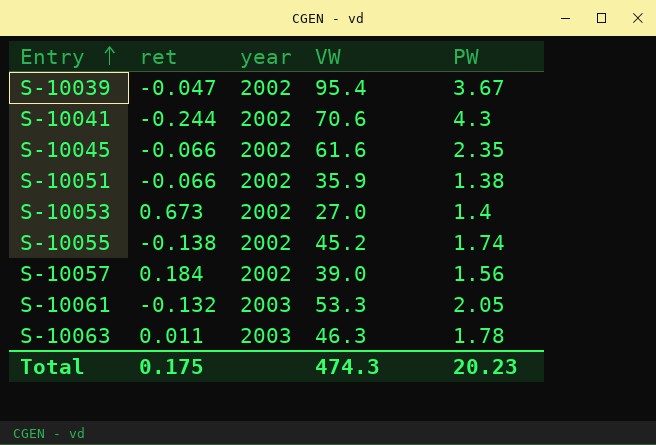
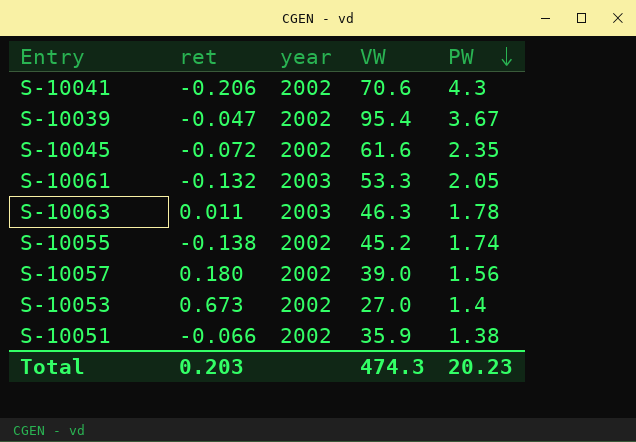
row order: Entry ascending -> PW descending
S-10041 | ret: -0.244 -> -0.206
S-10045 | ret: -0.066 -> -0.072
S-10057 | ret: 0.184 -> 0.180
Total | ret: 0.175 -> 0.203

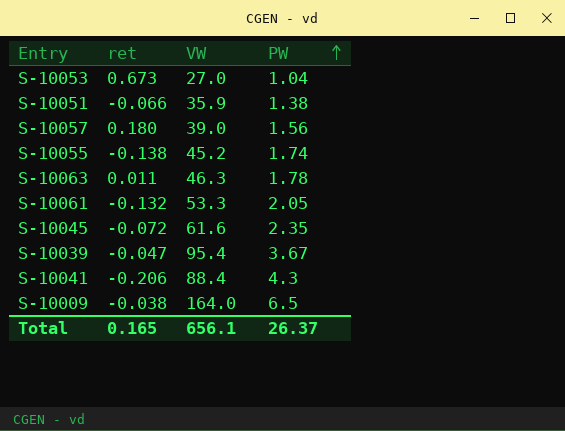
row order: PW descending -> PW ascending
column year | position: 3 -> none
S-10053 | PW: 1.4 -> 1.04
S-10041 | VW: 70.6 -> 88.4
row S-10009: none -> -0.038 | 164.0 | 6.5
Total | ret: 0.203 -> 0.165
Total | VW: 474.3 -> 656.1
Total | PW: 20.23 -> 26.37

